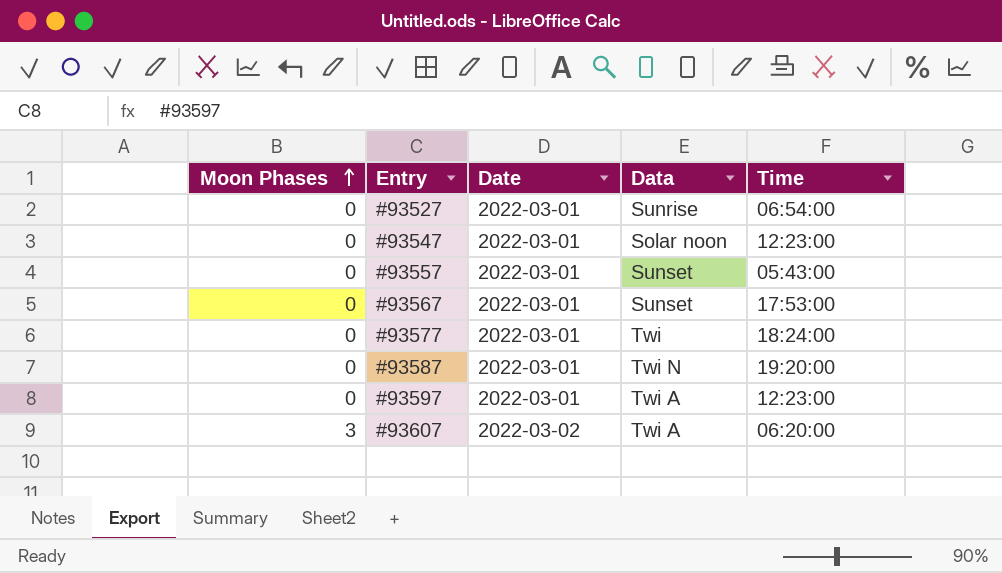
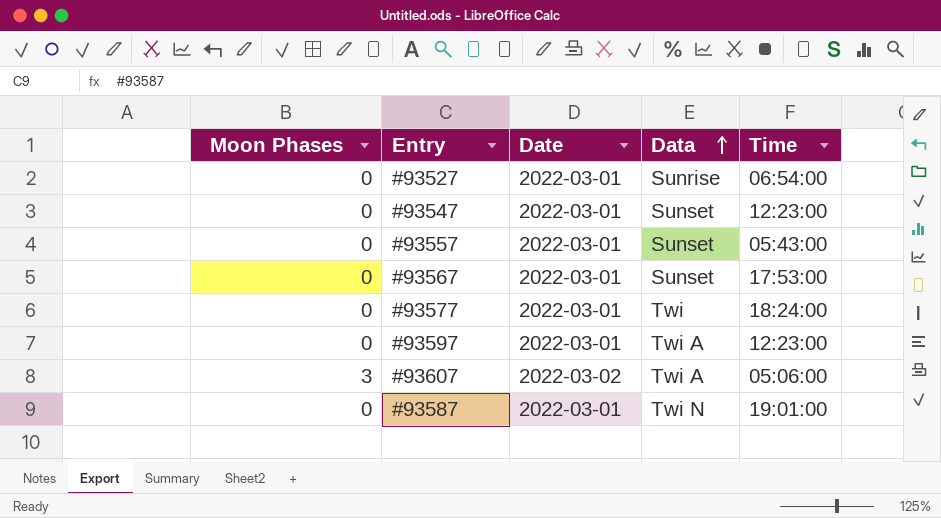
row order: Moon Phases ascending -> Data ascending
#93547 | Data: Solar noon -> Sunset
#93607 | Time: 06:20:00 -> 05:06:00
#93587 | Time: 19:20:00 -> 19:01:00

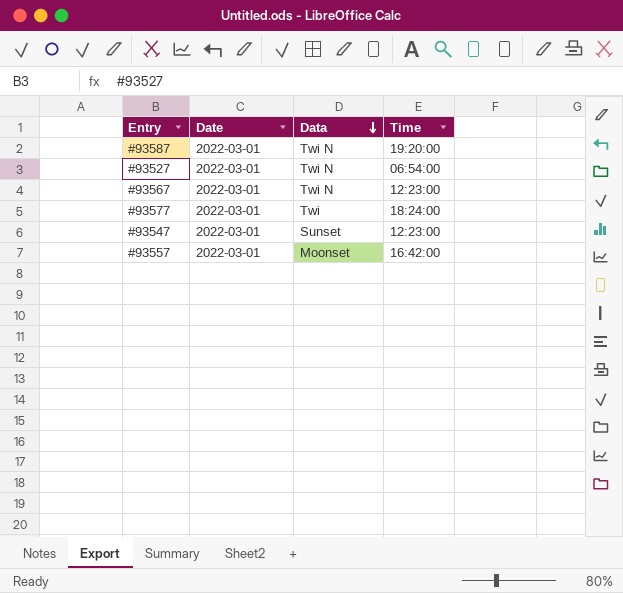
row order: Data ascending -> Data descending
column Moon Phases | position: 1 -> none
row #93597: 0 | 2022-03-01 | Twi A | 12:23:00 -> none
row #93607: 3 | 2022-03-02 | Twi A | 05:06:00 -> none
#93587 | Time: 19:01:00 -> 19:20:00
#93527 | Data: Sunrise -> Twi N
#93567 | Data: Sunset -> Twi N
#93567 | Time: 17:53:00 -> 12:23:00
#93557 | Data: Sunset -> Moonset
#93557 | Time: 05:43:00 -> 16:42:00

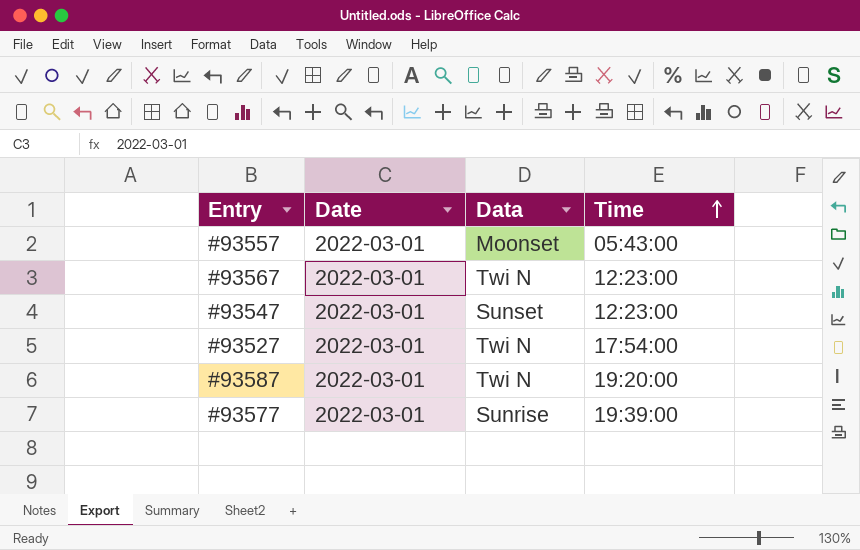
row order: Data descending -> Time ascending
#93557 | Time: 16:42:00 -> 05:43:00
#93527 | Time: 06:54:00 -> 17:54:00
#93577 | Data: Twi -> Sunrise
#93577 | Time: 18:24:00 -> 19:39:00

